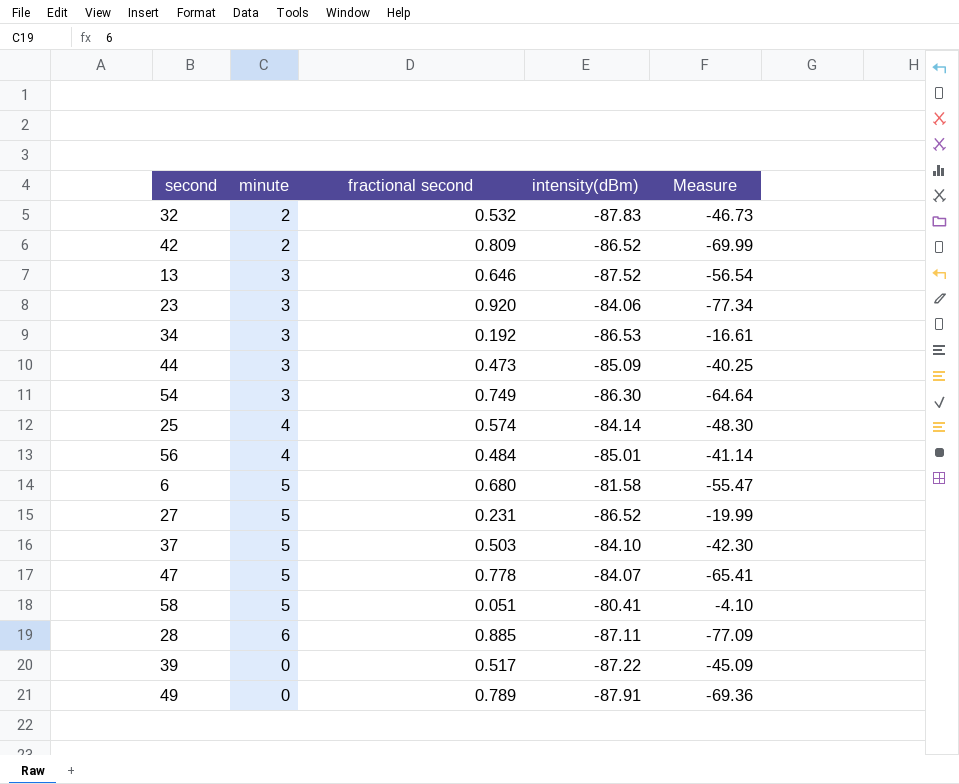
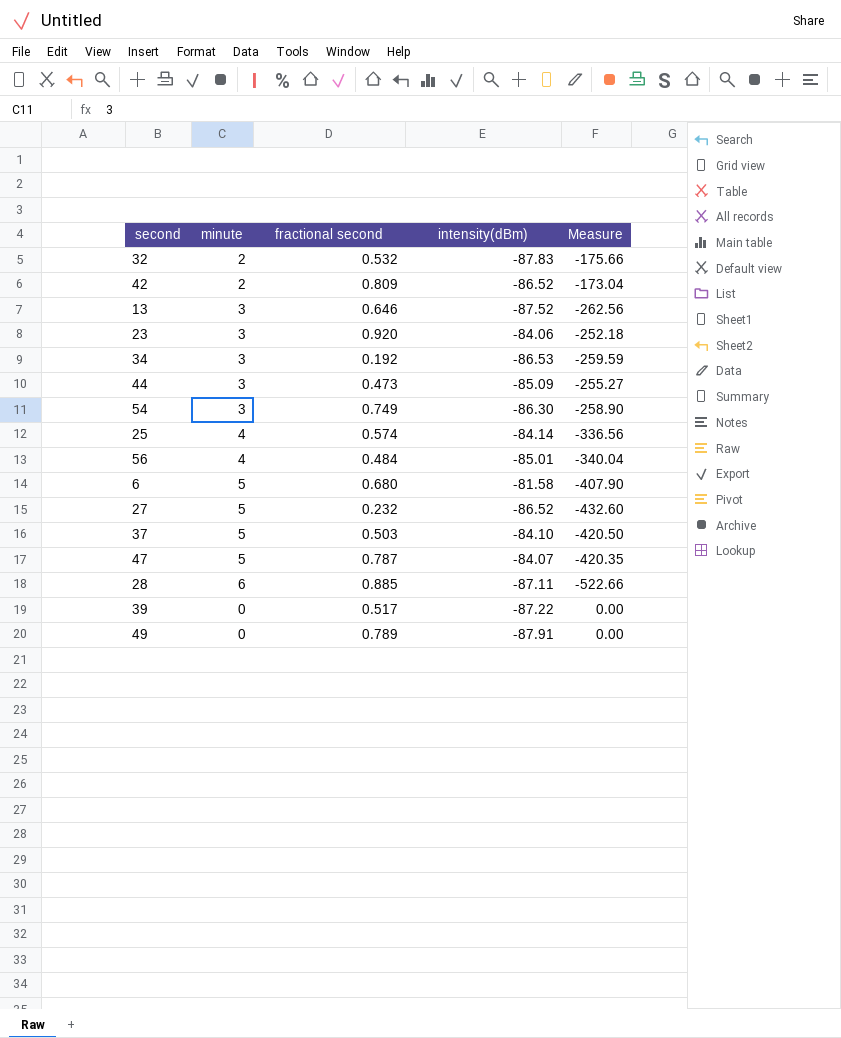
column Measure | formula: [fractional second] * [intensity(dBm)] -> [minute] * [intensity(dBm)]
row 58: 5 | 0.051 | -80.41 | -4.10 -> none
27 | fractional second: 0.231 -> 0.232
47 | fractional second: 0.778 -> 0.787

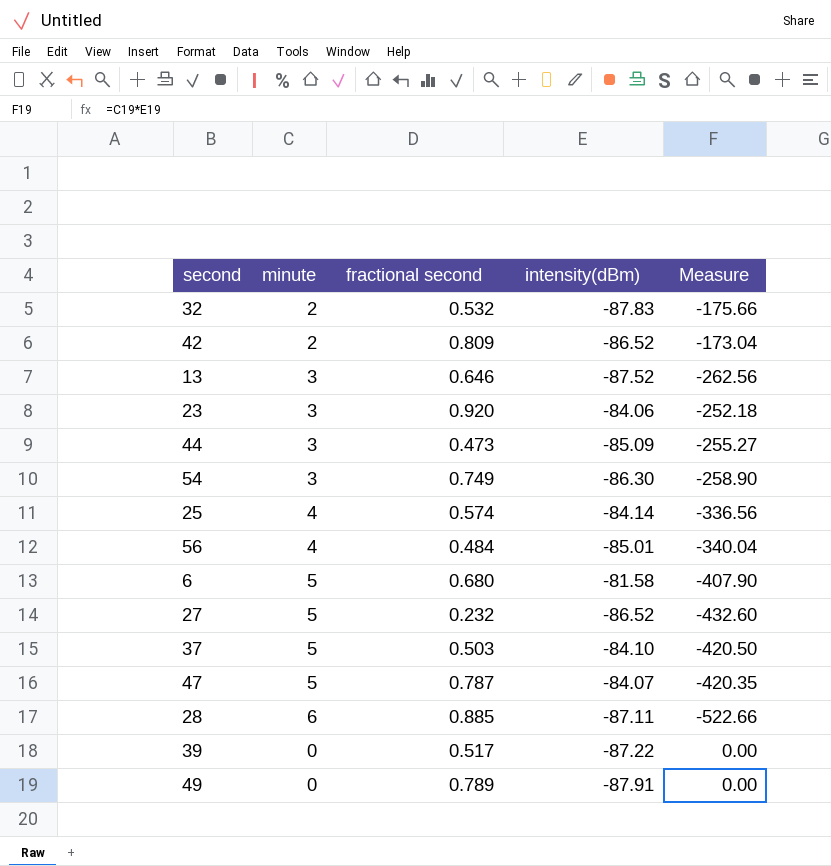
row 34: 3 | 0.192 | -86.53 | -259.59 -> none

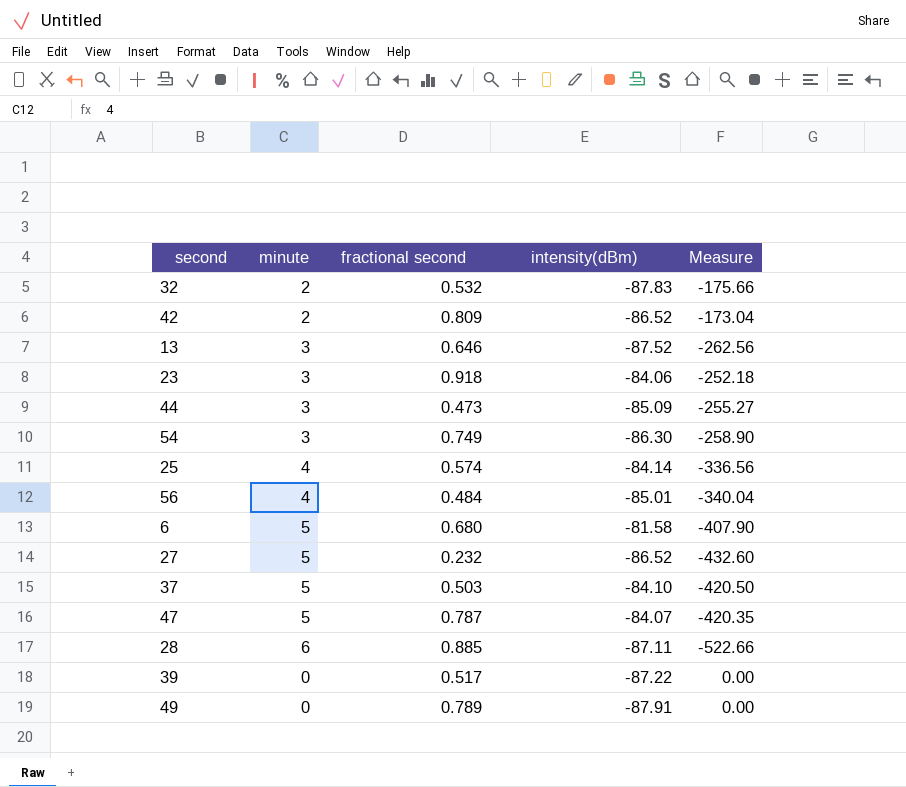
23 | fractional second: 0.920 -> 0.918

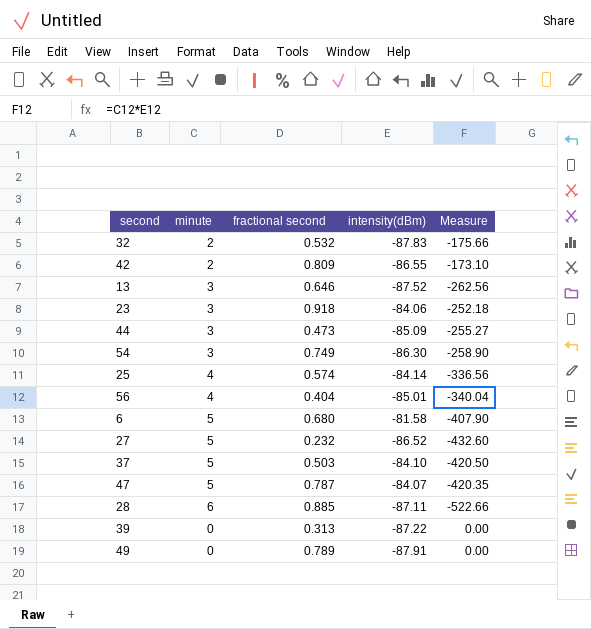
42 | intensity(dBm): -86.52 -> -86.55
42 | Measure: -173.04 -> -173.10
56 | fractional second: 0.484 -> 0.404
39 | fractional second: 0.517 -> 0.313

